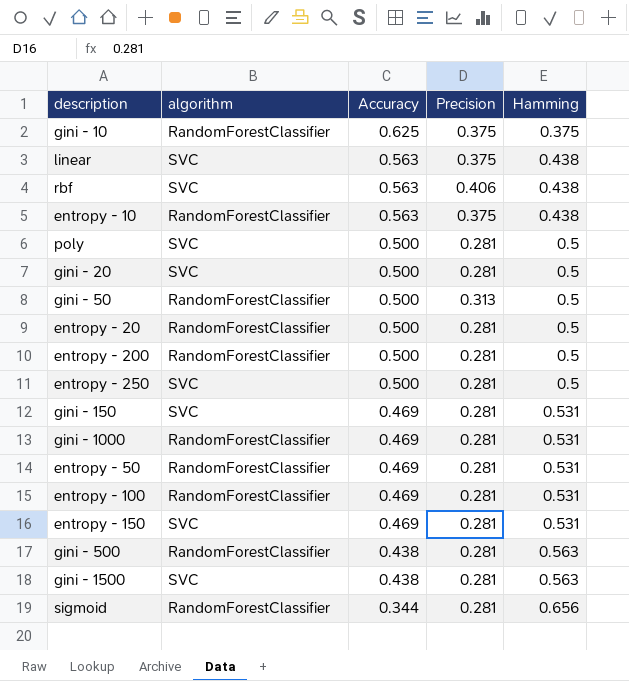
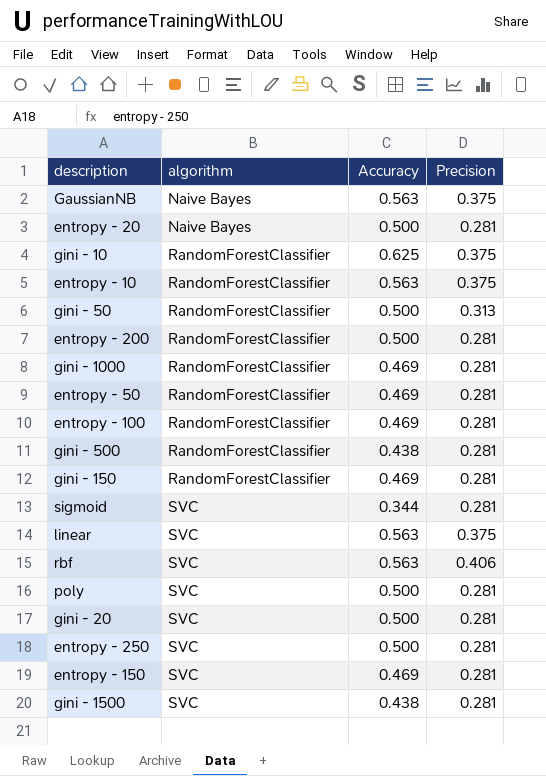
row order: Accuracy descending -> algorithm ascending
column Hamming | position: 5 -> none
row GaussianNB: none -> Naive Bayes | 0.563 | 0.375
entropy - 20 | algorithm: RandomForestClassifier -> Naive Bayes
gini - 150 | algorithm: SVC -> RandomForestClassifier
sigmoid | algorithm: RandomForestClassifier -> SVC

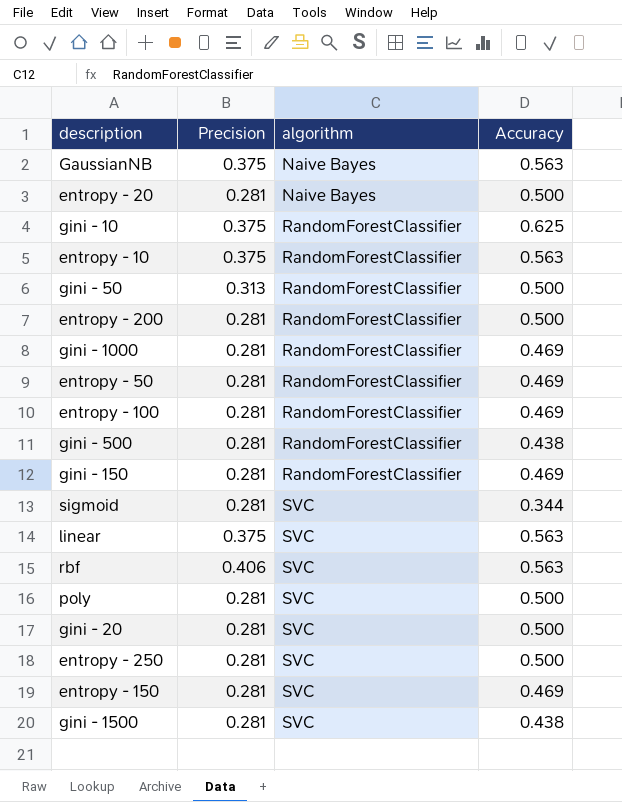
column Precision | position: 4 -> 2

